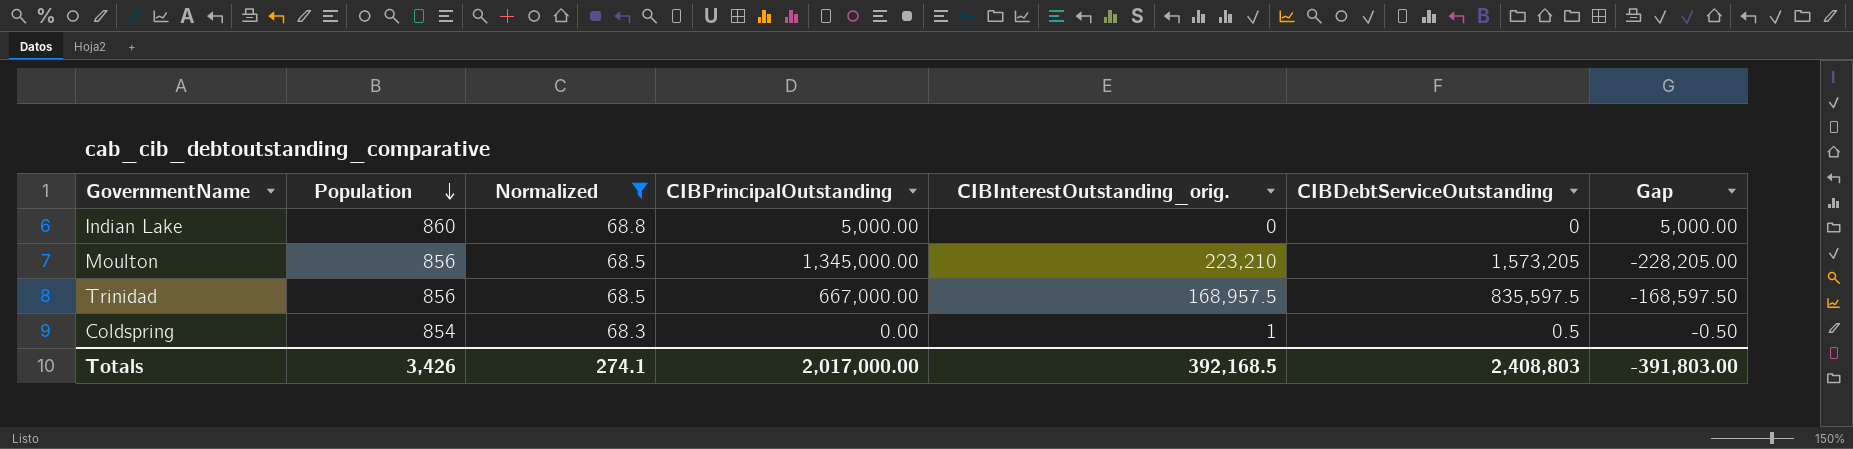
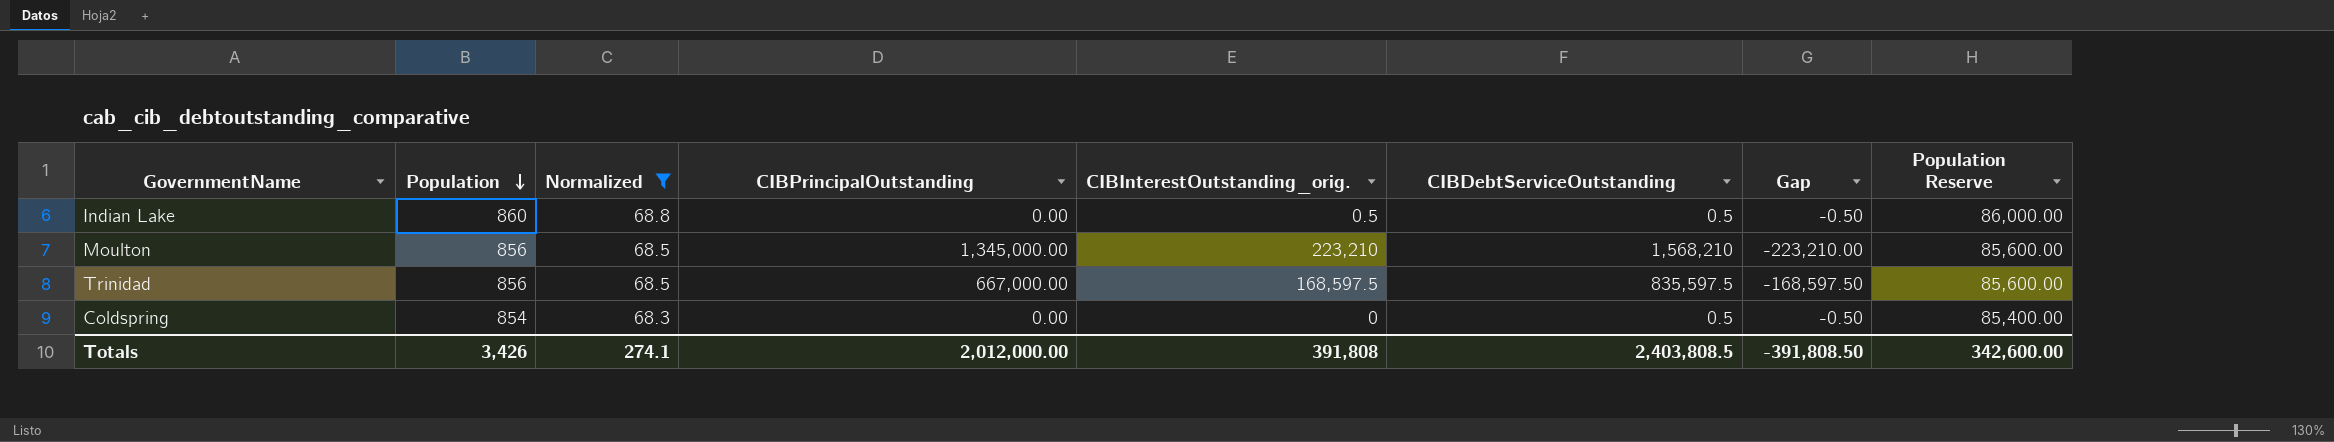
column Population Reserve | formula: none -> [Population] * 100
Indian Lake | CIBPrincipalOutstanding: 5,000.00 -> 0.00
Indian Lake | CIBInterestOutstanding_orig.: 0 -> 0.5
Indian Lake | CIBDebtServiceOutstanding: 0 -> 0.5
Indian Lake | Gap: 5,000.00 -> -0.50
Moulton | CIBDebtServiceOutstanding: 1,573,205 -> 1,568,210
Moulton | Gap: -228,205.00 -> -223,210.00
Trinidad | CIBInterestOutstanding_orig.: 168,957.5 -> 168,597.5
Coldspring | CIBInterestOutstanding_orig.: 1 -> 0
Totals | CIBPrincipalOutstanding: 2,017,000.00 -> 2,012,000.00
Totals | CIBInterestOutstanding_orig.: 392,168.5 -> 391,808
Totals | CIBDebtServiceOutstanding: 2,408,803 -> 2,403,808.5
Totals | Gap: -391,803.00 -> -391,808.50

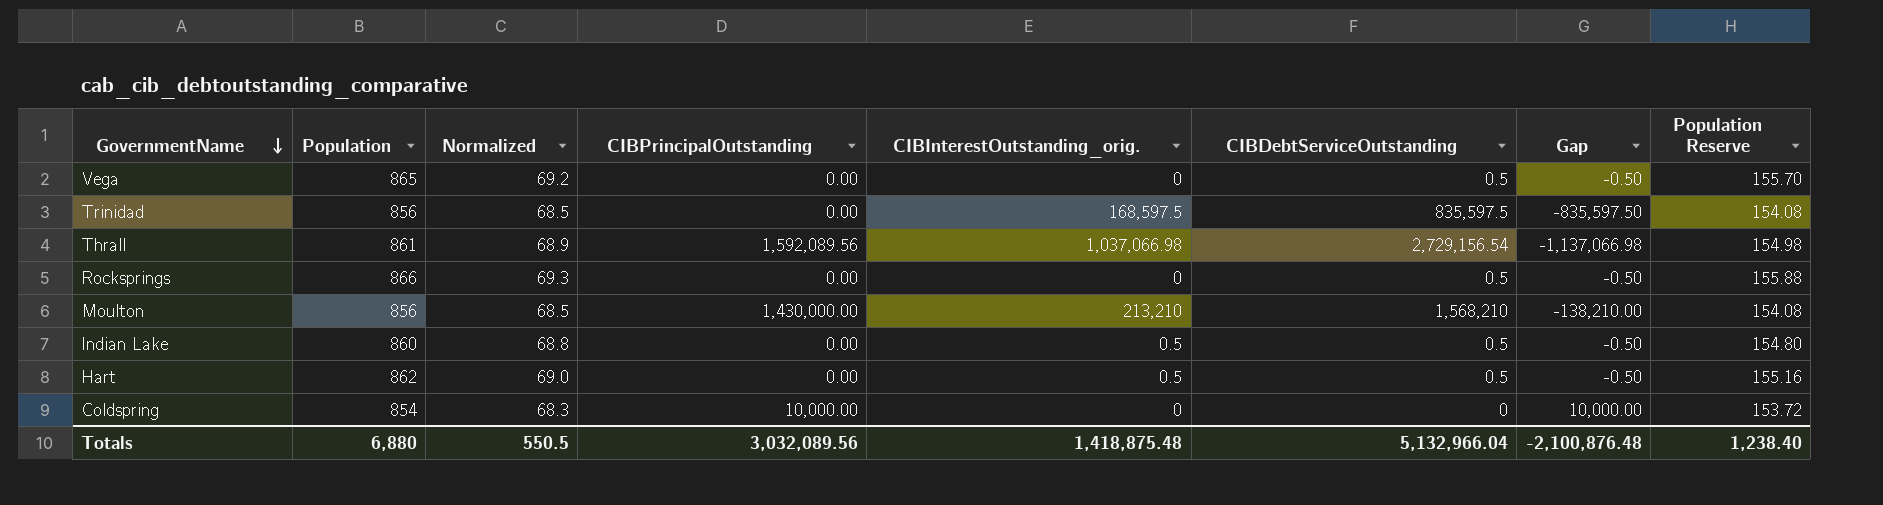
filter: Normalized <= 68.8 -> none
row order: Population descending -> GovernmentName descending
column Population Reserve | formula: [Population] * 100 -> [Population] * 0.18
Trinidad | CIBPrincipalOutstanding: 667,000.00 -> 0.00
Trinidad | Gap: -168,597.50 -> -835,597.50
Moulton | CIBPrincipalOutstanding: 1,345,000.00 -> 1,430,000.00
Moulton | CIBInterestOutstanding_orig.: 223,210 -> 213,210
Moulton | Gap: -223,210.00 -> -138,210.00
Coldspring | CIBPrincipalOutstanding: 0.00 -> 10,000.00
Coldspring | CIBDebtServiceOutstanding: 0.5 -> 0
Coldspring | Gap: -0.50 -> 10,000.00
Totals | Population: 3,426 -> 6,880
Totals | Normalized: 274.1 -> 550.5
Totals | CIBPrincipalOutstanding: 2,012,000.00 -> 3,032,089.56
Totals | CIBInterestOutstanding_orig.: 391,808 -> 1,418,875.48
Totals | CIBDebtServiceOutstanding: 2,403,808.5 -> 5,132,966.04
Totals | Gap: -391,808.50 -> -2,100,876.48
Totals | Population Reserve: 342,600.00 -> 1,238.40

